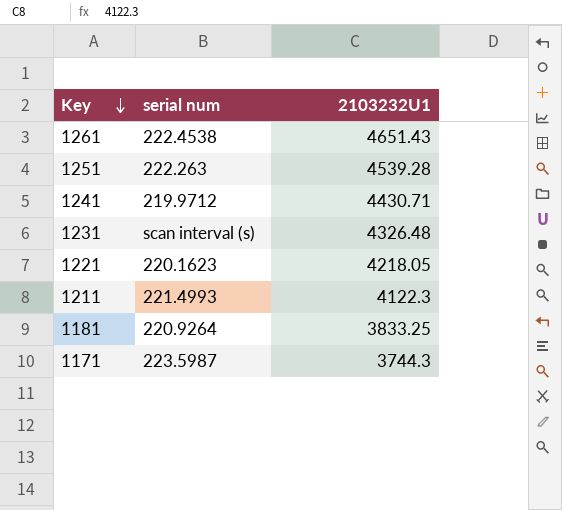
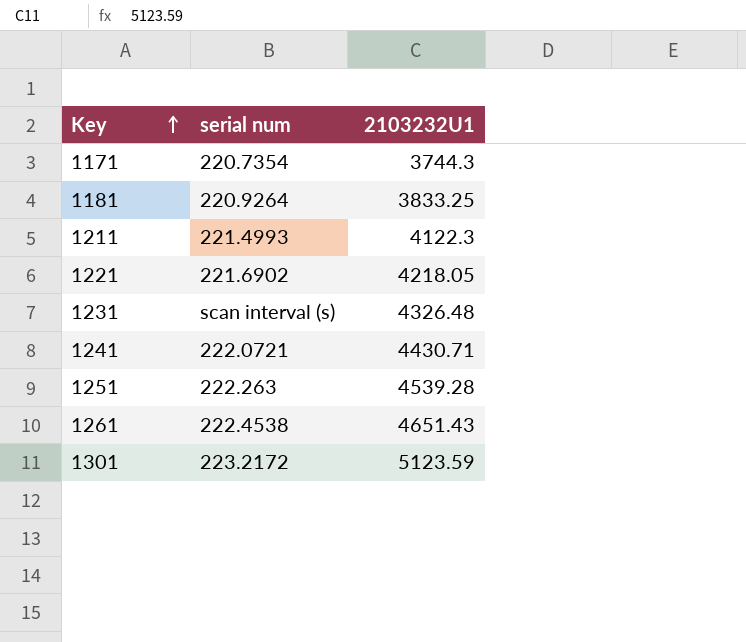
row order: Key descending -> Key ascending
1171 | serial num: 223.5987 -> 220.7354
1221 | serial num: 220.1623 -> 221.6902
1241 | serial num: 219.9712 -> 222.0721
row 1301: none -> 223.2172 | 5123.59

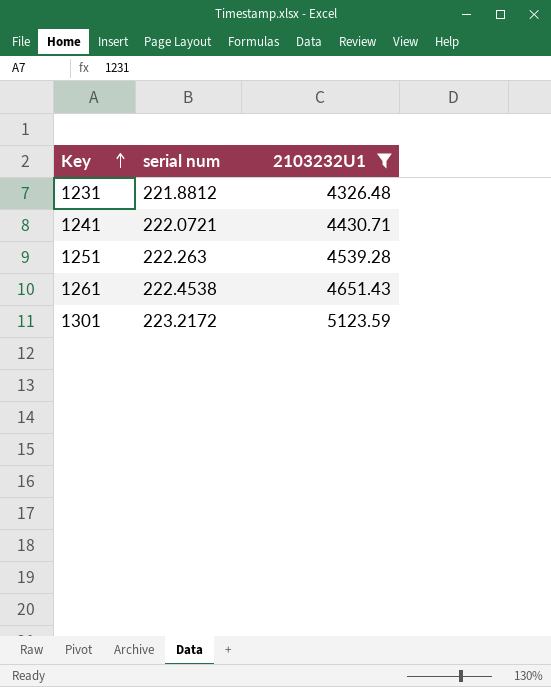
filter: none -> 2103232U1 >= 4326.48
1231 | serial num: scan interval (s) -> 221.8812

